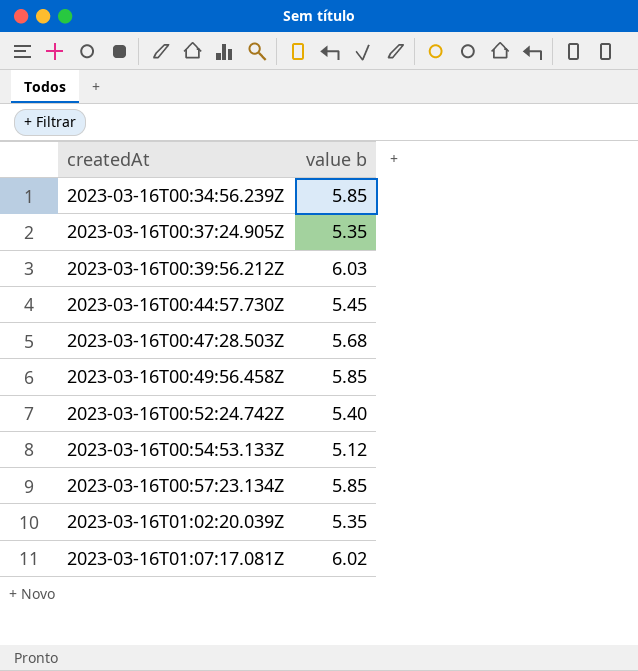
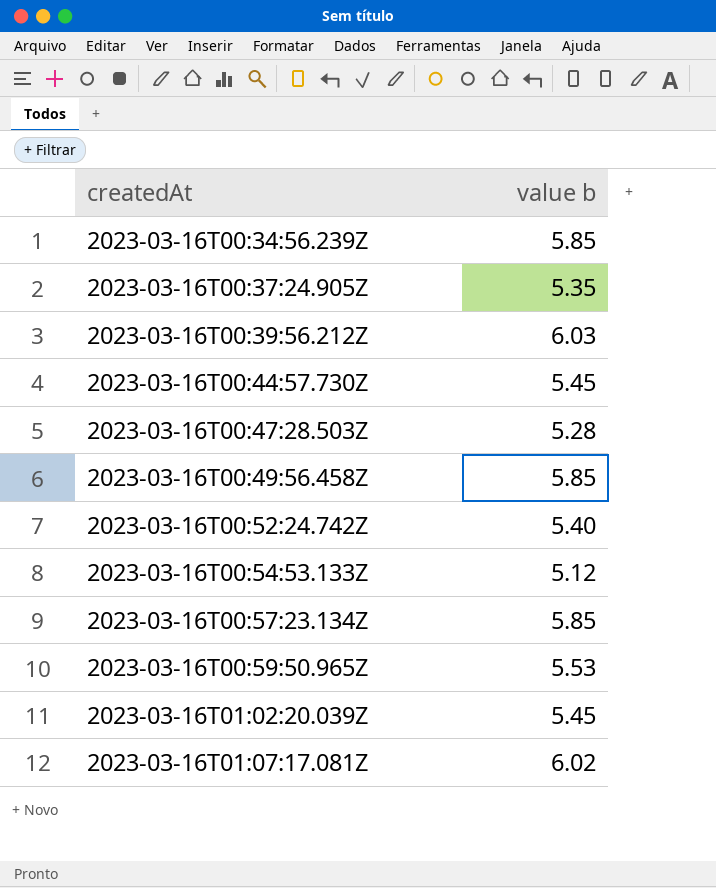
2023-03-16T00:47:28.503Z | value b: 5.68 -> 5.28
row 2023-03-16T00:59:50.965Z: none -> 5.53
2023-03-16T01:02:20.039Z | value b: 5.35 -> 5.45

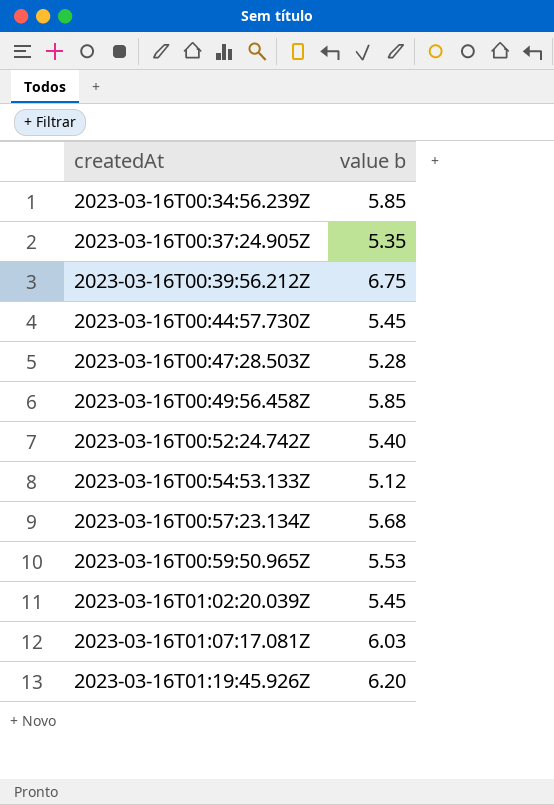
2023-03-16T00:39:56.212Z | value b: 6.03 -> 6.75
2023-03-16T00:57:23.134Z | value b: 5.85 -> 5.68
2023-03-16T01:07:17.081Z | value b: 6.02 -> 6.03
row 2023-03-16T01:19:45.926Z: none -> 6.20

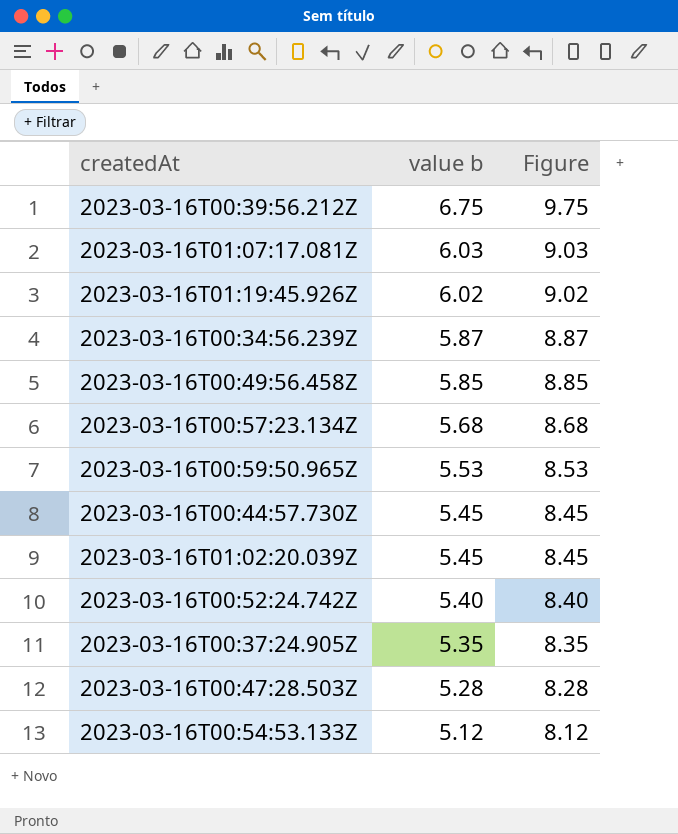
row order: createdAt ascending -> value b descending
column Figure | formula: none -> [value b] + 3
2023-03-16T01:19:45.926Z | value b: 6.20 -> 6.02
2023-03-16T00:34:56.239Z | value b: 5.85 -> 5.87

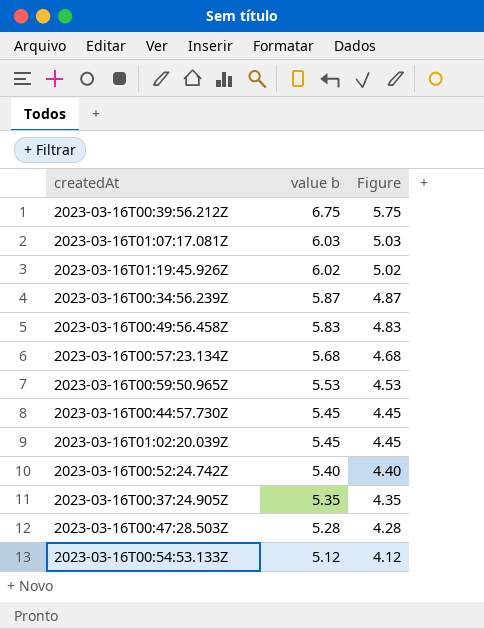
column Figure | formula: [value b] + 3 -> [value b] - 1
2023-03-16T00:49:56.458Z | value b: 5.85 -> 5.83

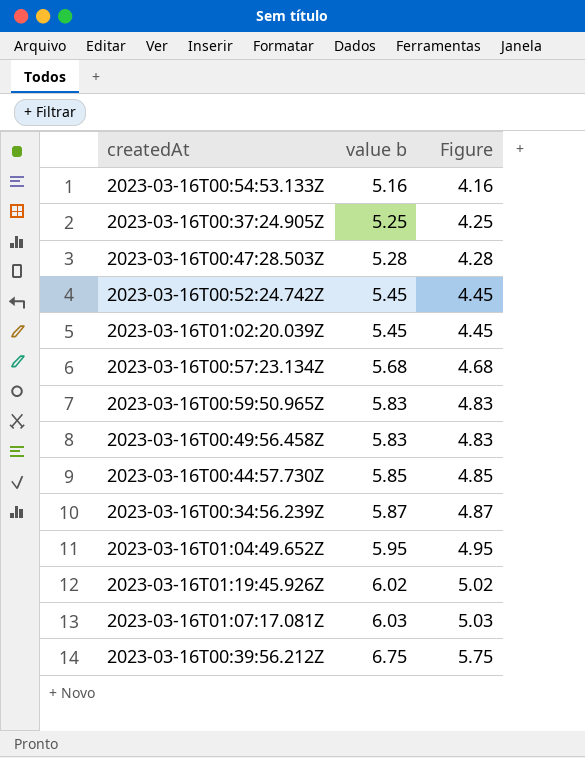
row order: value b descending -> value b ascending
2023-03-16T00:54:53.133Z | value b: 5.12 -> 5.16
2023-03-16T00:54:53.133Z | Figure: 4.12 -> 4.16
2023-03-16T00:37:24.905Z | value b: 5.35 -> 5.25
2023-03-16T00:37:24.905Z | Figure: 4.35 -> 4.25
2023-03-16T00:52:24.742Z | value b: 5.40 -> 5.45
2023-03-16T00:52:24.742Z | Figure: 4.40 -> 4.45
2023-03-16T00:59:50.965Z | value b: 5.53 -> 5.83
2023-03-16T00:59:50.965Z | Figure: 4.53 -> 4.83
2023-03-16T00:44:57.730Z | value b: 5.45 -> 5.85
2023-03-16T00:44:57.730Z | Figure: 4.45 -> 4.85
row 2023-03-16T01:04:49.652Z: none -> 5.95 | 4.95

